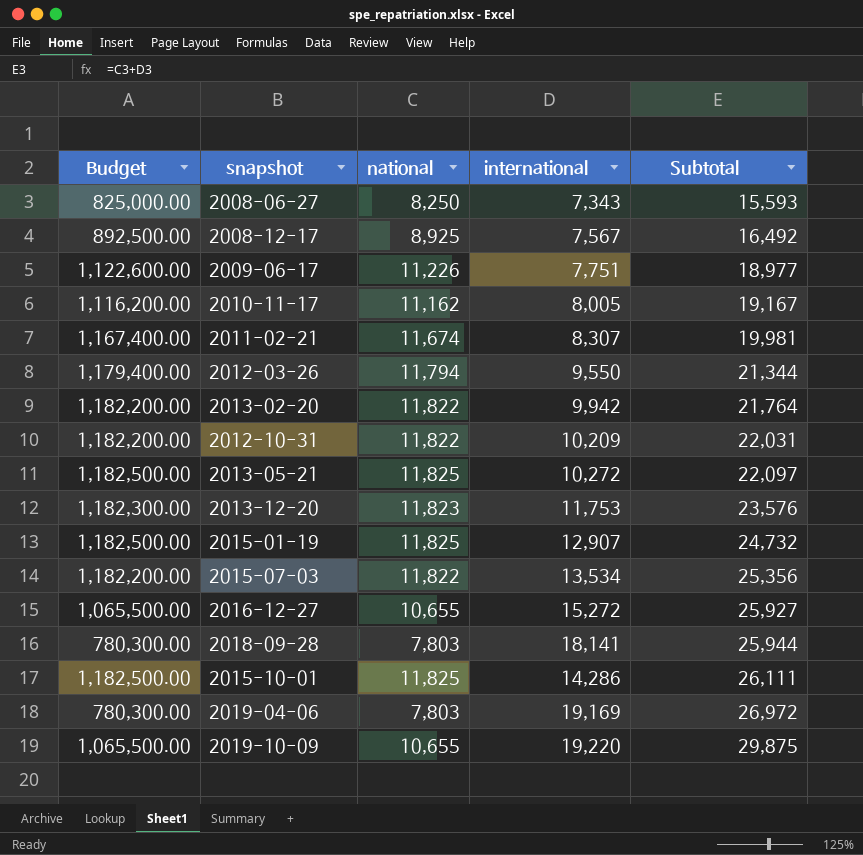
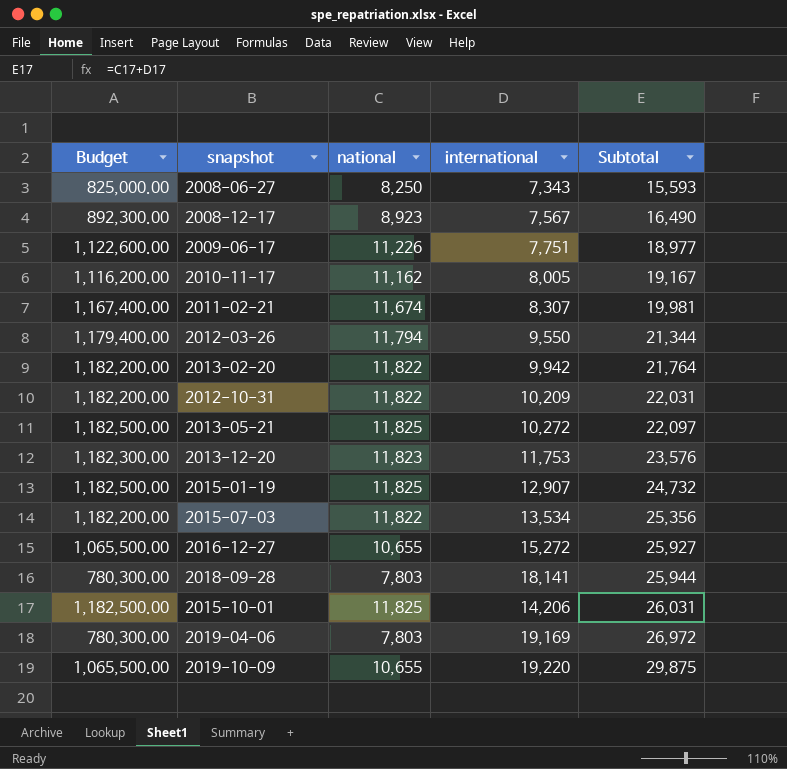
2008-12-17 | Budget: 892,500.00 -> 892,300.00
2008-12-17 | national: 8,925 -> 8,923
2008-12-17 | Subtotal: 16,492 -> 16,490
2015-10-01 | international: 14,286 -> 14,206
2015-10-01 | Subtotal: 26,111 -> 26,031

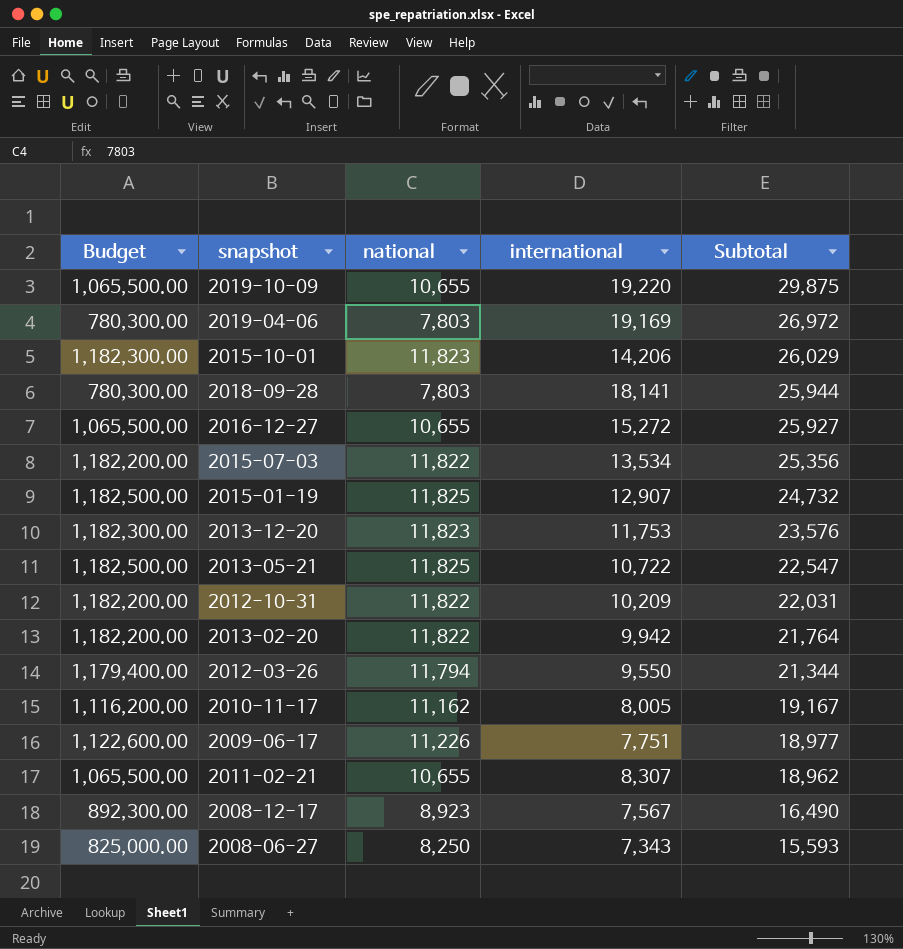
row order: Subtotal ascending -> Subtotal descending
2015-10-01 | Budget: 1,182,500.00 -> 1,182,300.00
2015-10-01 | national: 11,825 -> 11,823
2015-10-01 | Subtotal: 26,031 -> 26,029
2013-05-21 | international: 10,272 -> 10,722
2013-05-21 | Subtotal: 22,097 -> 22,547
2011-02-21 | Budget: 1,167,400.00 -> 1,065,500.00
2011-02-21 | national: 11,674 -> 10,655
2011-02-21 | Subtotal: 19,981 -> 18,962

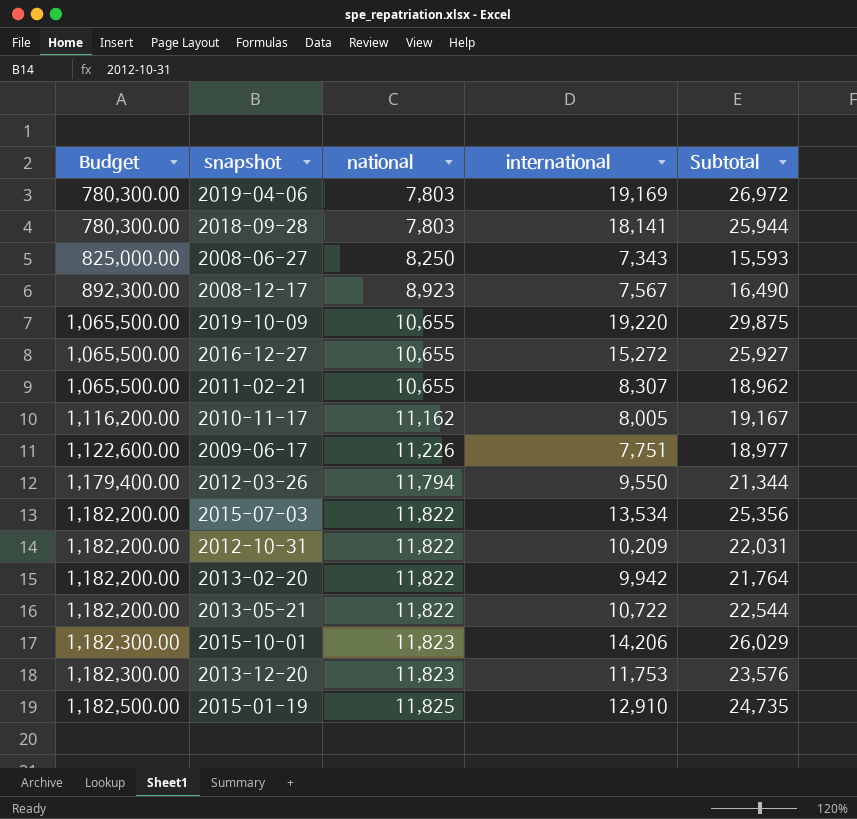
row order: Subtotal descending -> Budget ascending
2013-05-21 | Budget: 1,182,500.00 -> 1,182,200.00
2013-05-21 | national: 11,825 -> 11,822
2013-05-21 | Subtotal: 22,547 -> 22,544
2015-01-19 | international: 12,907 -> 12,910
2015-01-19 | Subtotal: 24,732 -> 24,735

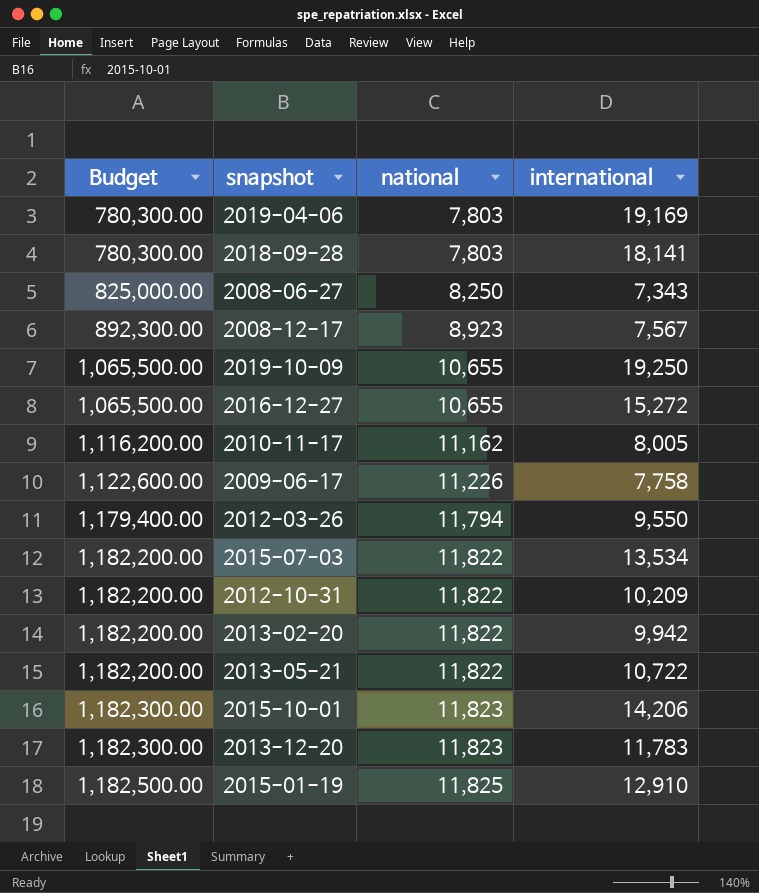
column Subtotal | formula: [national] + [international] -> none
row 2011-02-21: 1,065,500.00 | 10,655 | 8,307 | 18,962 -> none
2019-10-09 | international: 19,220 -> 19,250
2009-06-17 | international: 7,751 -> 7,758
2013-12-20 | international: 11,753 -> 11,783

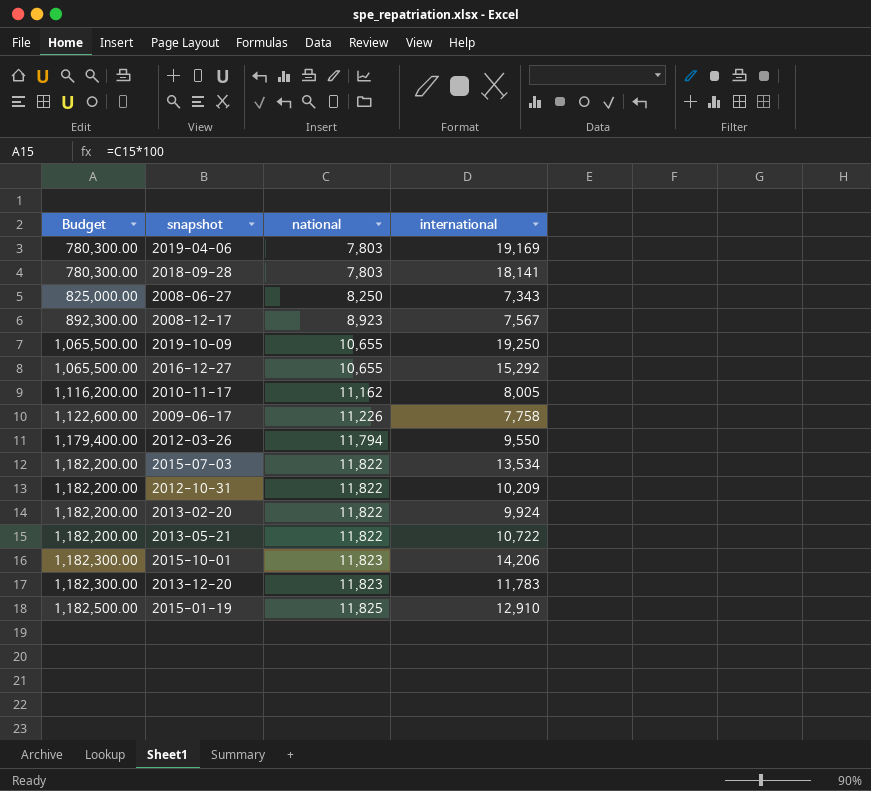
2016-12-27 | international: 15,272 -> 15,292
2013-02-20 | international: 9,942 -> 9,924

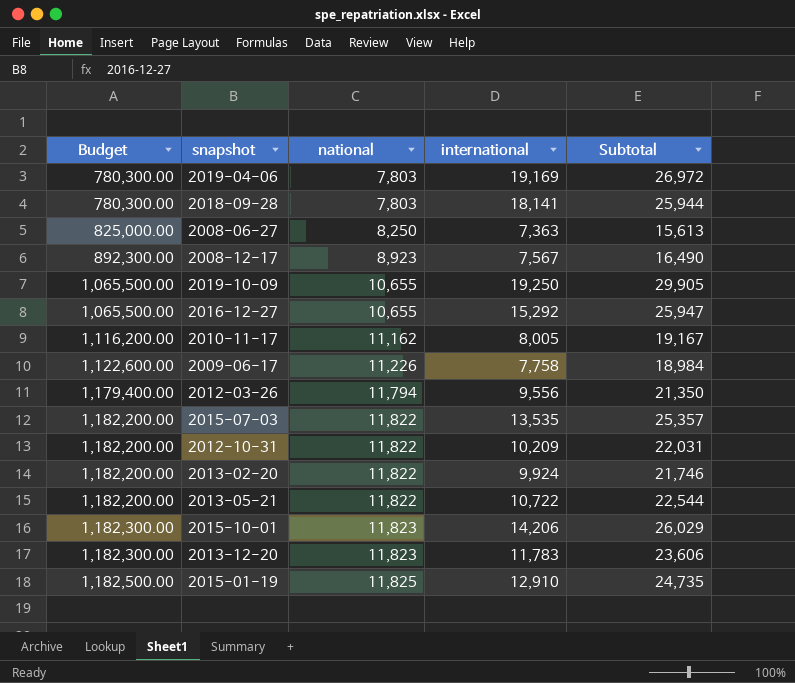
column Subtotal | formula: none -> [national] + [international]
2008-06-27 | international: 7,343 -> 7,363
2012-03-26 | international: 9,550 -> 9,556
2015-07-03 | international: 13,534 -> 13,535

